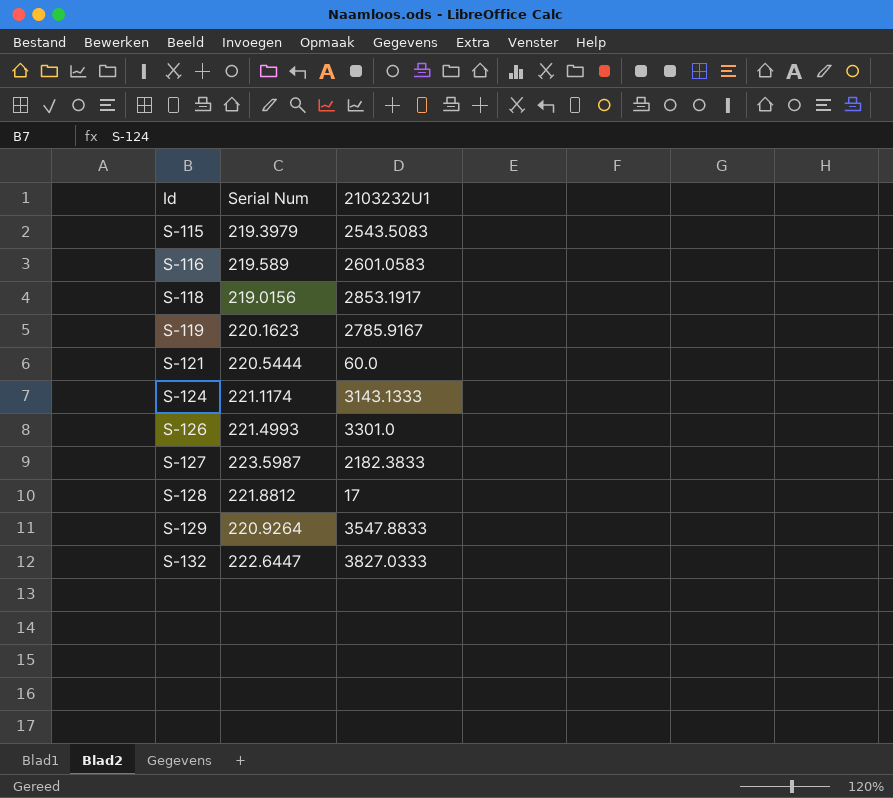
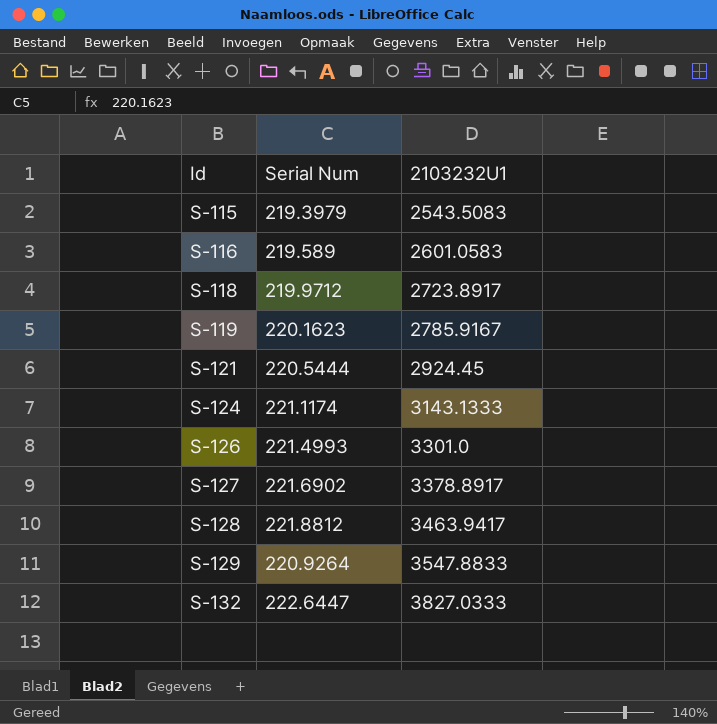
S-118 | Serial Num: 219.0156 -> 219.9712
S-118 | 2103232U1: 2853.1917 -> 2723.8917
S-121 | 2103232U1: 60.0 -> 2924.45
S-127 | Serial Num: 223.5987 -> 221.6902
S-127 | 2103232U1: 2182.3833 -> 3378.8917
S-128 | 2103232U1: 17 -> 3463.9417

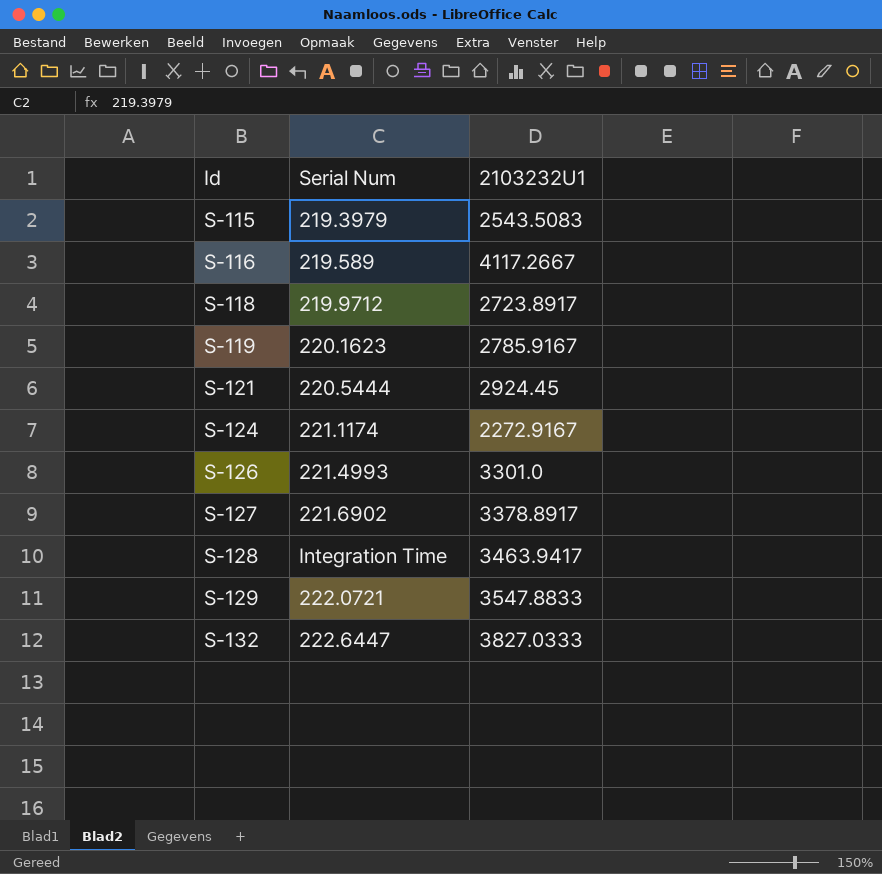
S-116 | 2103232U1: 2601.0583 -> 4117.2667
S-124 | 2103232U1: 3143.1333 -> 2272.9167
S-128 | Serial Num: 221.8812 -> Integration Time
S-129 | Serial Num: 220.9264 -> 222.0721

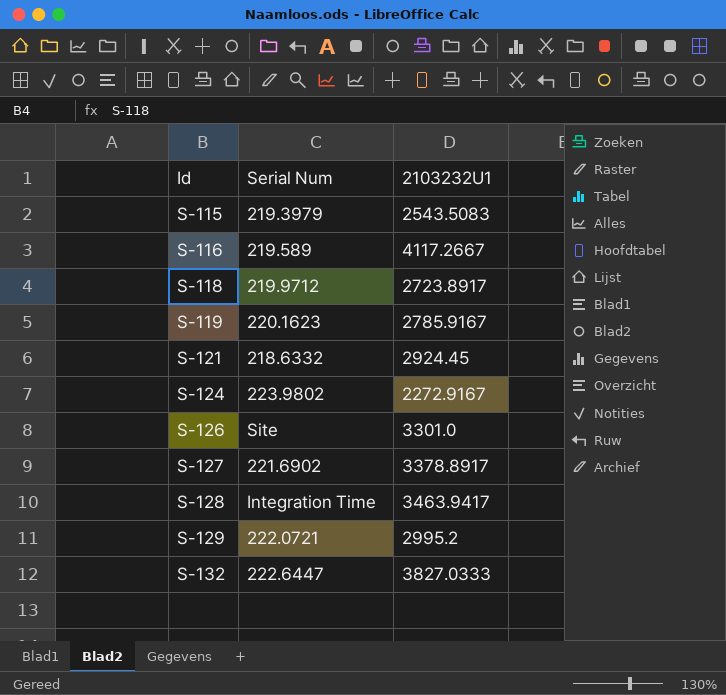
S-121 | Serial Num: 220.5444 -> 218.6332
S-124 | Serial Num: 221.1174 -> 223.9802
S-126 | Serial Num: 221.4993 -> Site
S-129 | 2103232U1: 3547.8833 -> 2995.2

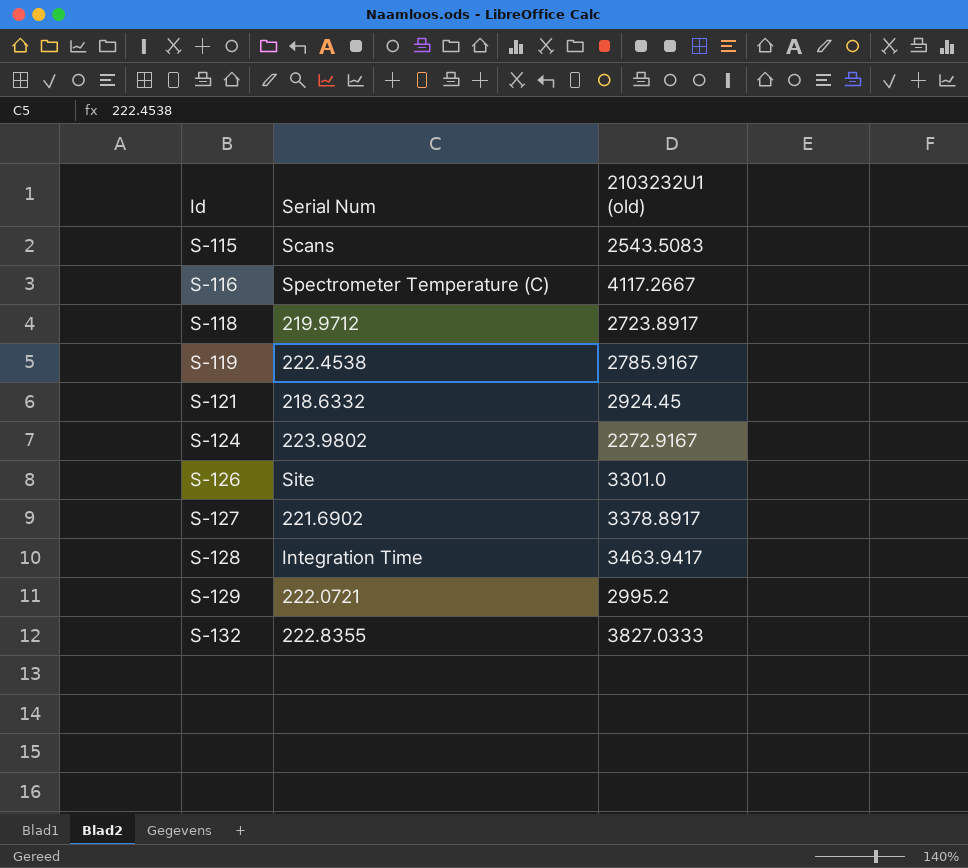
column name: 2103232U1 -> 2103232U1 (old)
S-115 | Serial Num: 219.3979 -> Scans
S-116 | Serial Num: 219.589 -> Spectrometer Temperature (C)
S-119 | Serial Num: 220.1623 -> 222.4538
S-132 | Serial Num: 222.6447 -> 222.8355

